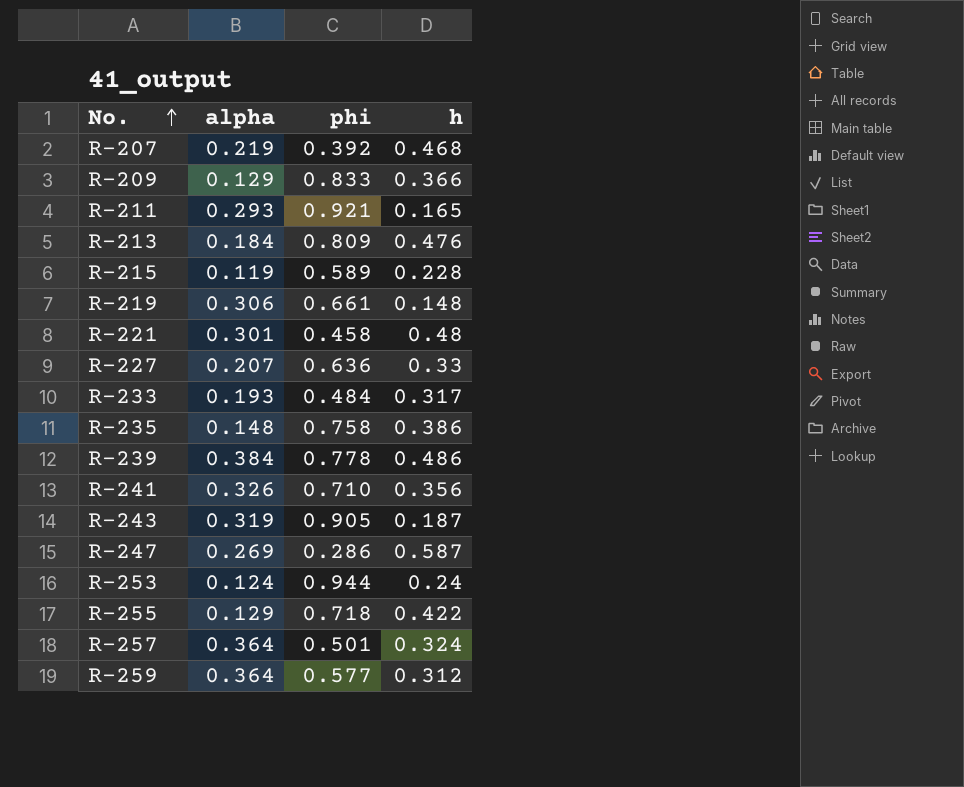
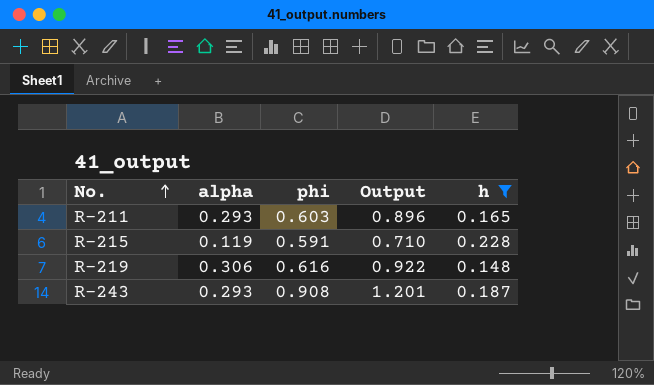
filter: none -> h <= 0.228
column Output | formula: none -> [alpha] + [phi]
R-211 | phi: 0.921 -> 0.603
R-215 | phi: 0.589 -> 0.591
R-219 | phi: 0.661 -> 0.616
R-243 | alpha: 0.319 -> 0.293
R-243 | phi: 0.905 -> 0.908

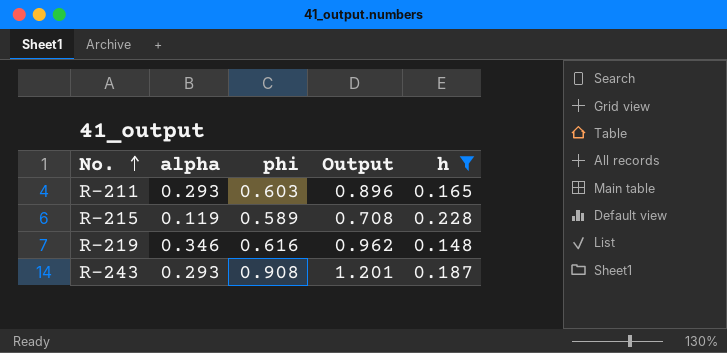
R-215 | phi: 0.591 -> 0.589
R-215 | Output: 0.710 -> 0.708
R-219 | alpha: 0.306 -> 0.346
R-219 | Output: 0.922 -> 0.962

